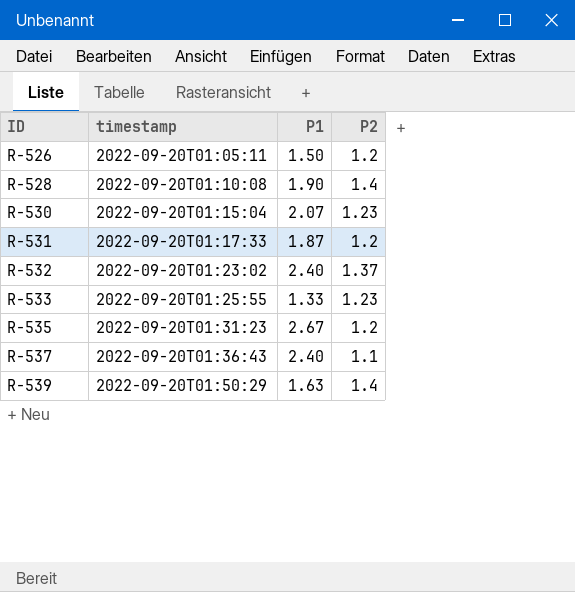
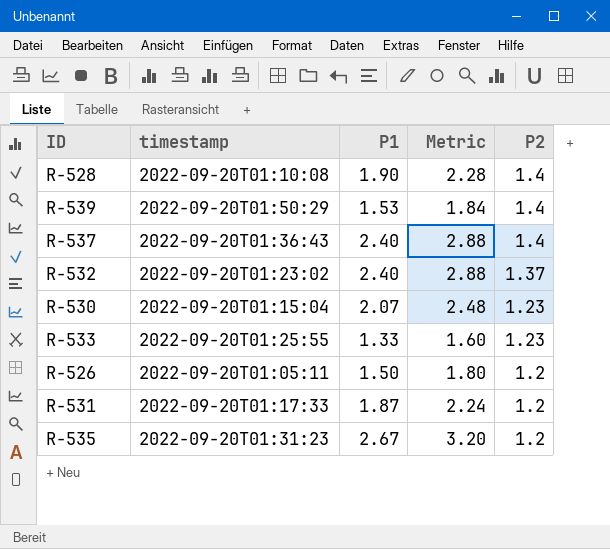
row order: ID ascending -> P2 descending
column Metric | formula: none -> [P1] * 1.2
R-539 | P1: 1.63 -> 1.53
R-537 | P2: 1.1 -> 1.4

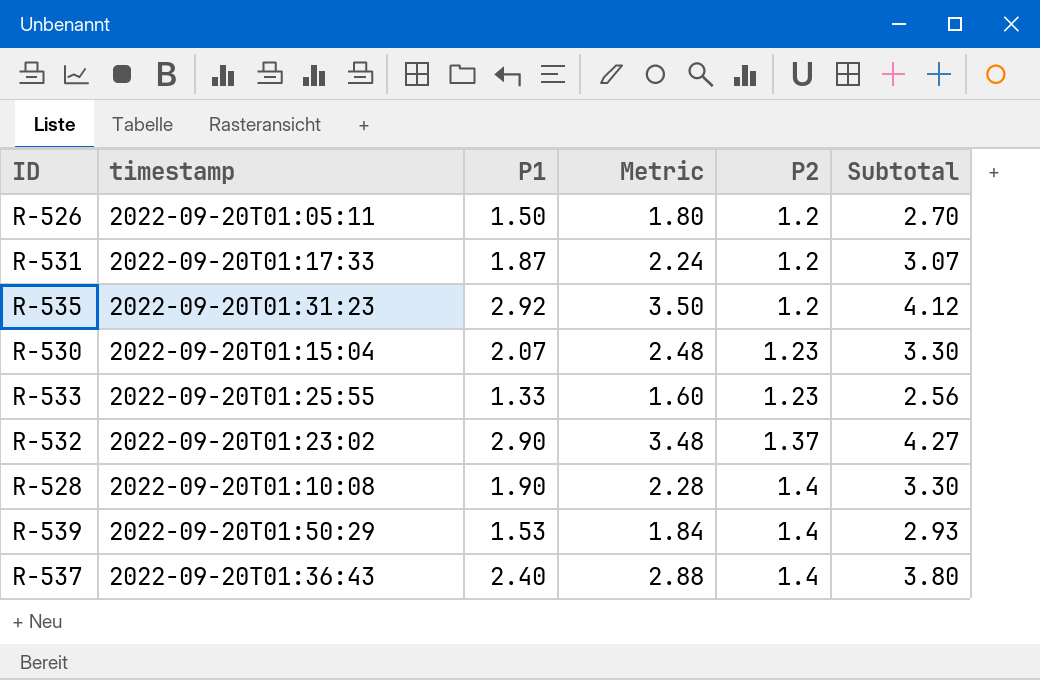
row order: P2 descending -> P2 ascending
column Subtotal | formula: none -> [P1] + [P2]
R-535 | P1: 2.67 -> 2.92
R-535 | Metric: 3.20 -> 3.50
R-532 | P1: 2.40 -> 2.90
R-532 | Metric: 2.88 -> 3.48

